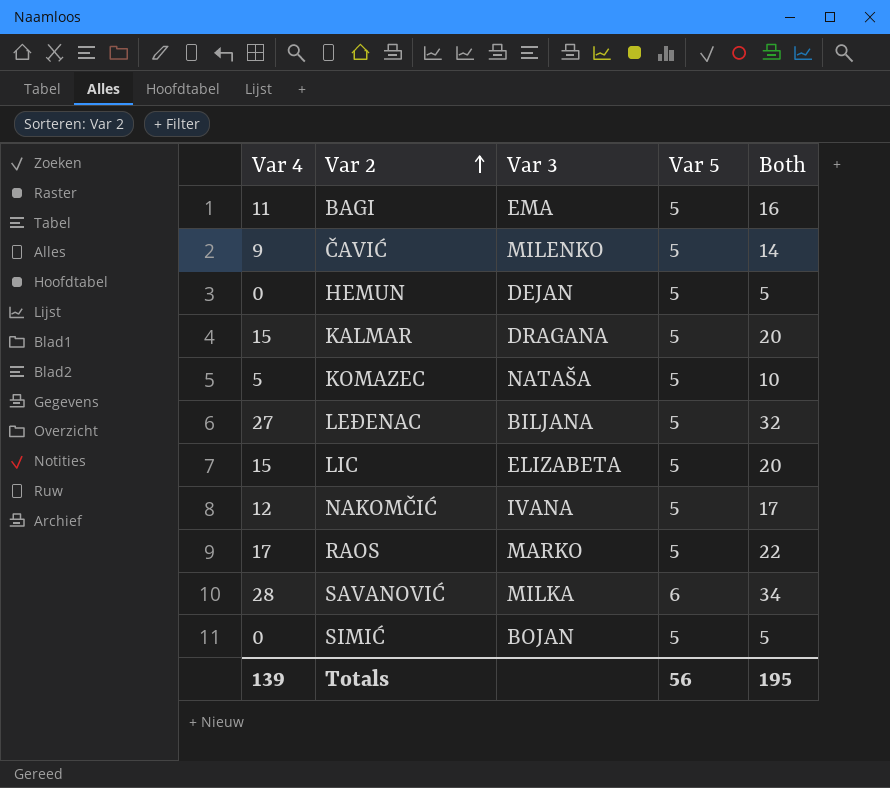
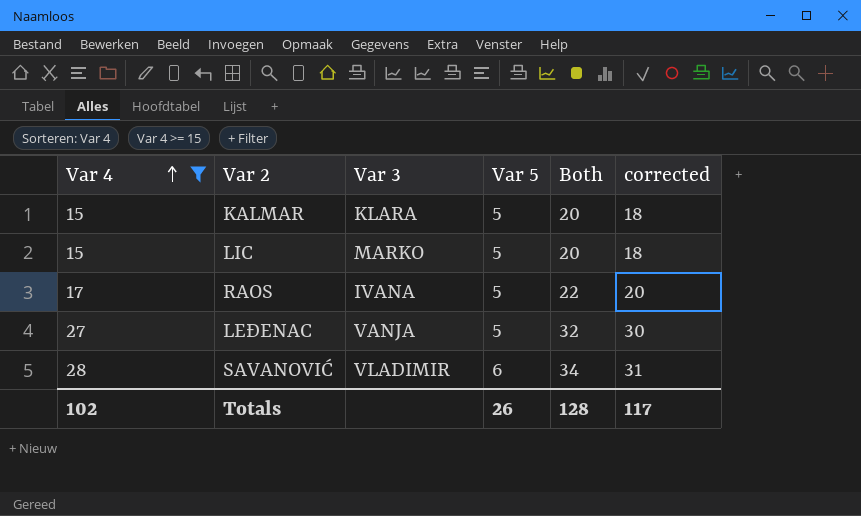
filter: none -> Var 4 >= 15
row order: Var 2 ascending -> Var 4 ascending
column corrected | formula: none -> [Var 4] + 3
KALMAR | Var 3: DRAGANA -> KLARA
LIC | Var 3: ELIZABETA -> MARKO
RAOS | Var 3: MARKO -> IVANA
LEĐENAC | Var 3: BILJANA -> VANJA
SAVANOVIĆ | Var 3: MILKA -> VLADIMIR
Totals | Var 4: 139 -> 102
Totals | Var 5: 56 -> 26
Totals | Both: 195 -> 128

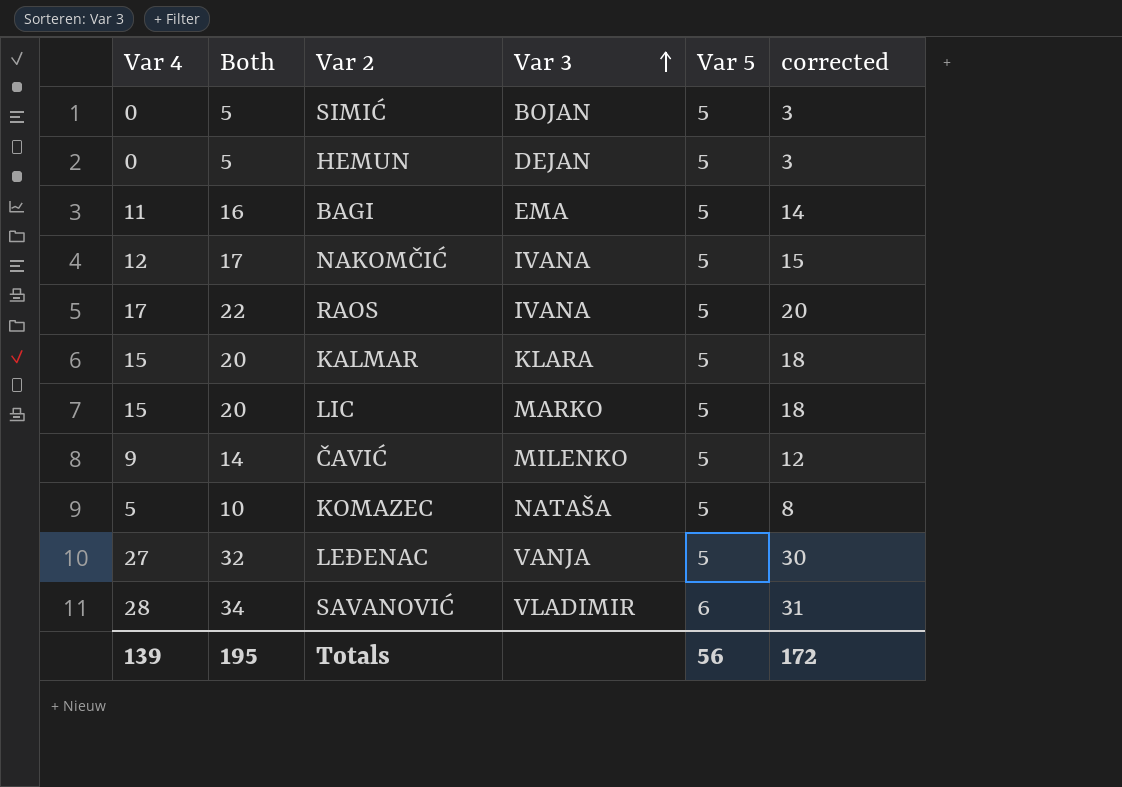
filter: Var 4 >= 15 -> none
row order: Var 4 ascending -> Var 3 ascending
column Both | position: 5 -> 2
Totals | Var 4: 102 -> 139
Totals | Both: 128 -> 195
Totals | Var 5: 26 -> 56
Totals | corrected: 117 -> 172

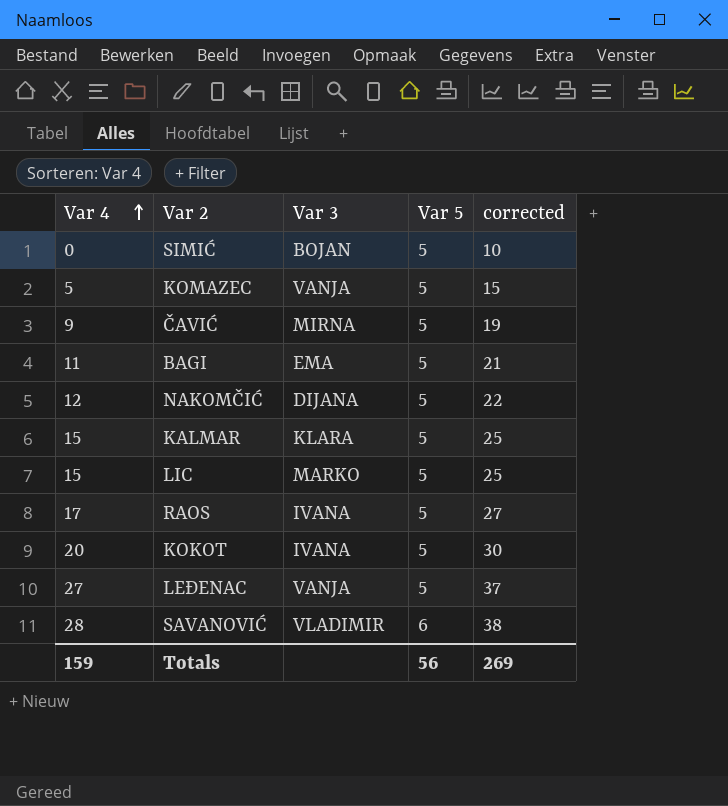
row order: Var 3 ascending -> Var 4 ascending
column Both | formula: [Var 4] + [Var 5] -> none
column corrected | formula: [Var 4] + 3 -> [Var 4] + 10
row HEMUN: 0 | 5 | DEJAN | 5 | 3 -> none
KOMAZEC | Var 3: NATAŠA -> VANJA
ČAVIĆ | Var 3: MILENKO -> MIRNA
NAKOMČIĆ | Var 3: IVANA -> DIJANA
row KOKOT: none -> 20 | IVANA | 5 | 30
Totals | Var 4: 139 -> 159
Totals | corrected: 172 -> 269

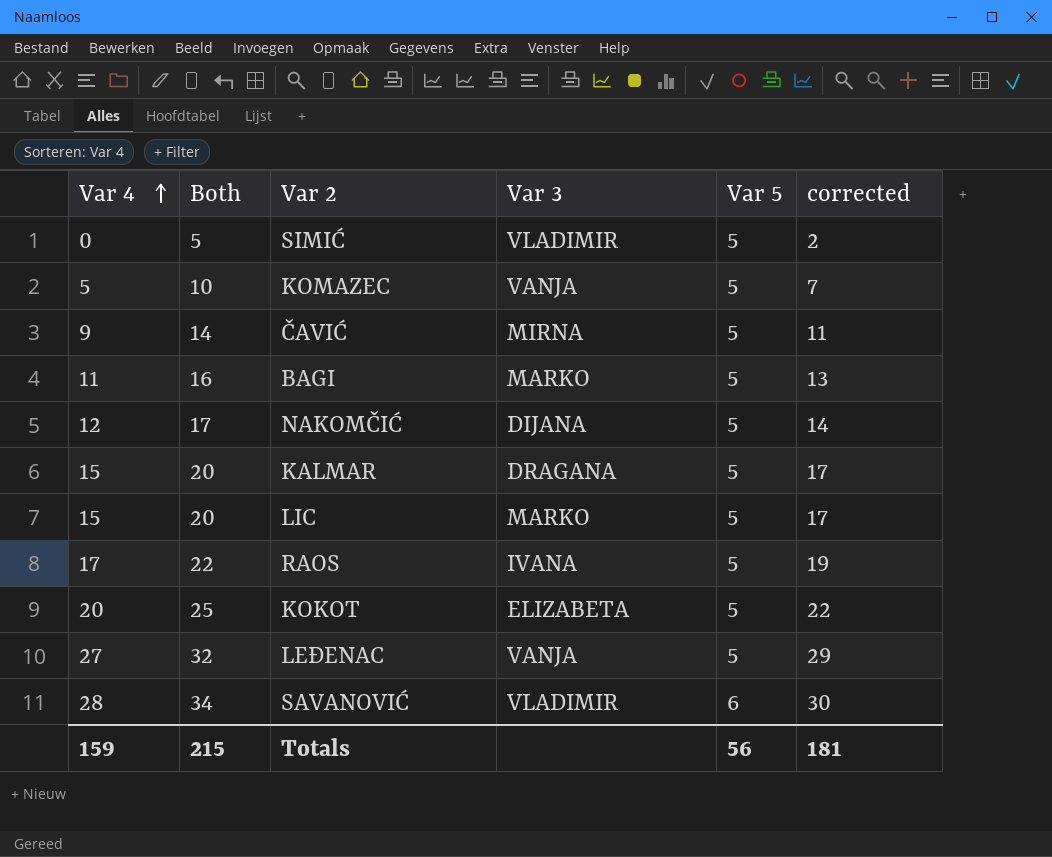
column Both | formula: none -> [Var 4] + [Var 5]
column corrected | formula: [Var 4] + 10 -> [Var 4] + 2
SIMIĆ | Var 3: BOJAN -> VLADIMIR
BAGI | Var 3: EMA -> MARKO
KALMAR | Var 3: KLARA -> DRAGANA
KOKOT | Var 3: IVANA -> ELIZABETA
Totals | corrected: 269 -> 181

